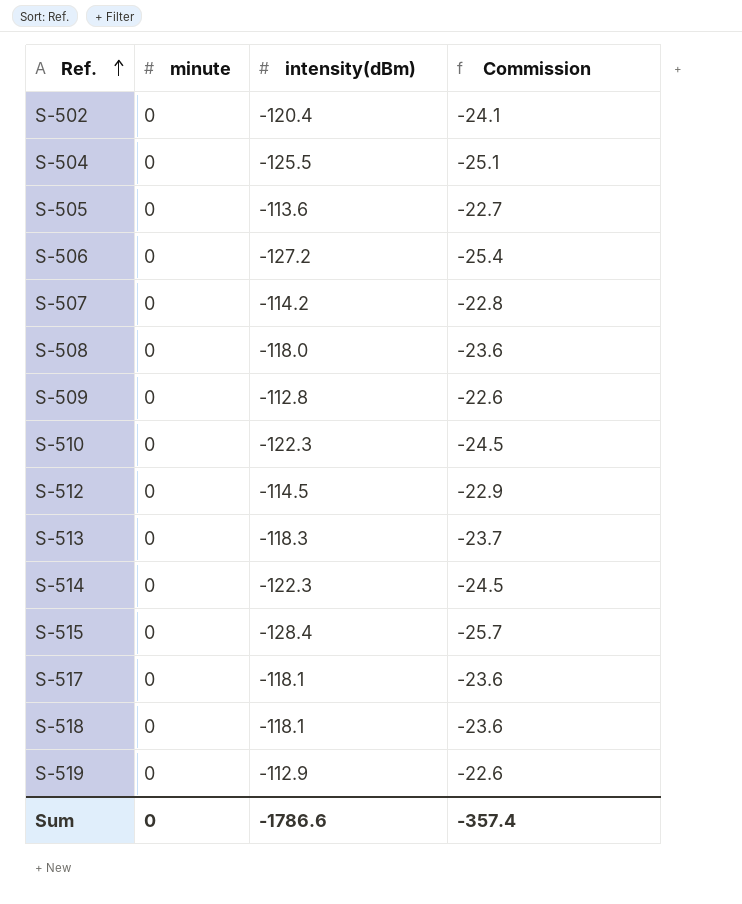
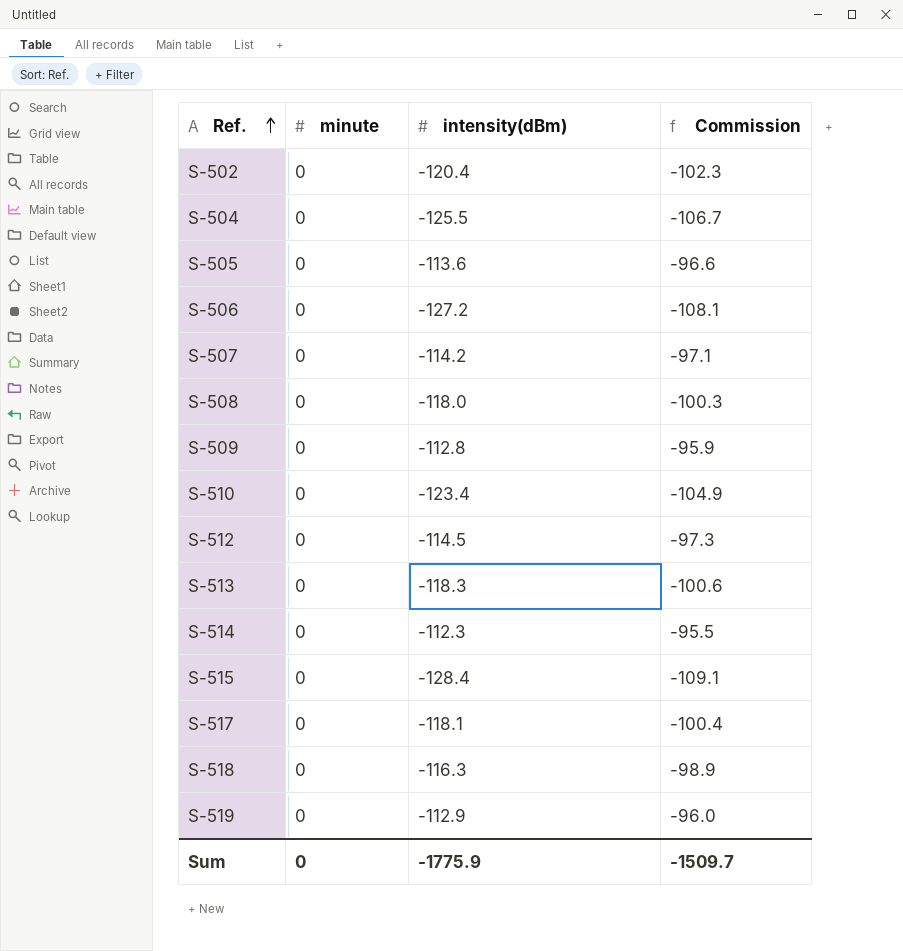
column Commission | formula: [intensity(dBm)] * 0.2 -> [intensity(dBm)] * 0.85
S-510 | intensity(dBm): -122.3 -> -123.4
S-514 | intensity(dBm): -122.3 -> -112.3
S-518 | intensity(dBm): -118.1 -> -116.3
Sum | intensity(dBm): -1786.6 -> -1775.9
Sum | Commission: -357.4 -> -1509.7

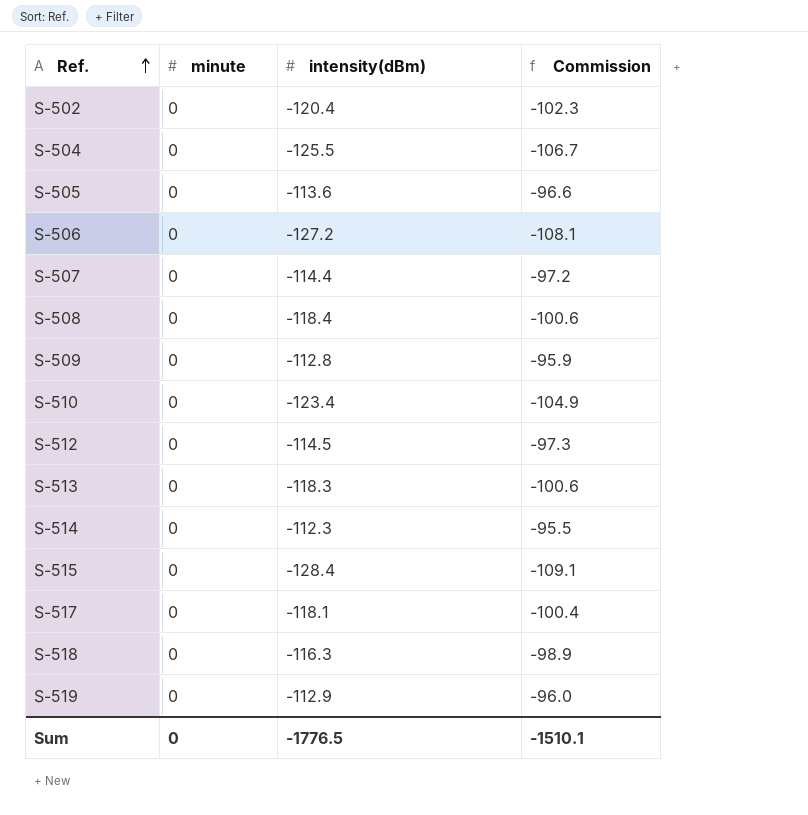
S-507 | intensity(dBm): -114.2 -> -114.4
S-507 | Commission: -97.1 -> -97.2
S-508 | intensity(dBm): -118.0 -> -118.4
S-508 | Commission: -100.3 -> -100.6
Sum | intensity(dBm): -1775.9 -> -1776.5
Sum | Commission: -1509.7 -> -1510.1

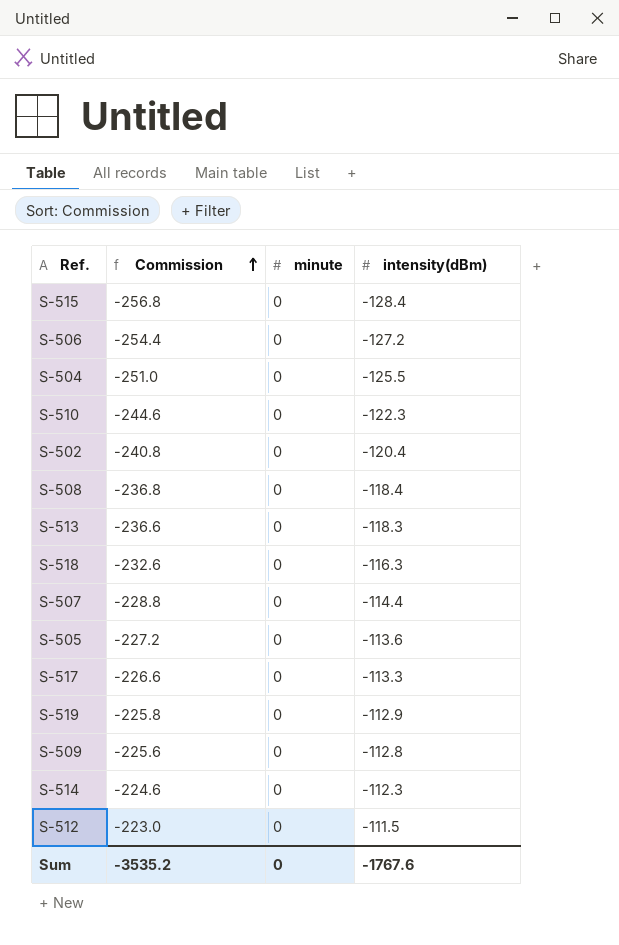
row order: Ref. ascending -> Commission ascending
column Commission | formula: [intensity(dBm)] * 0.85 -> [intensity(dBm)] * 2
column Commission | position: 4 -> 2
S-510 | intensity(dBm): -123.4 -> -122.3
S-517 | intensity(dBm): -118.1 -> -113.3
S-512 | intensity(dBm): -114.5 -> -111.5
Sum | Commission: -1510.1 -> -3535.2
Sum | intensity(dBm): -1776.5 -> -1767.6

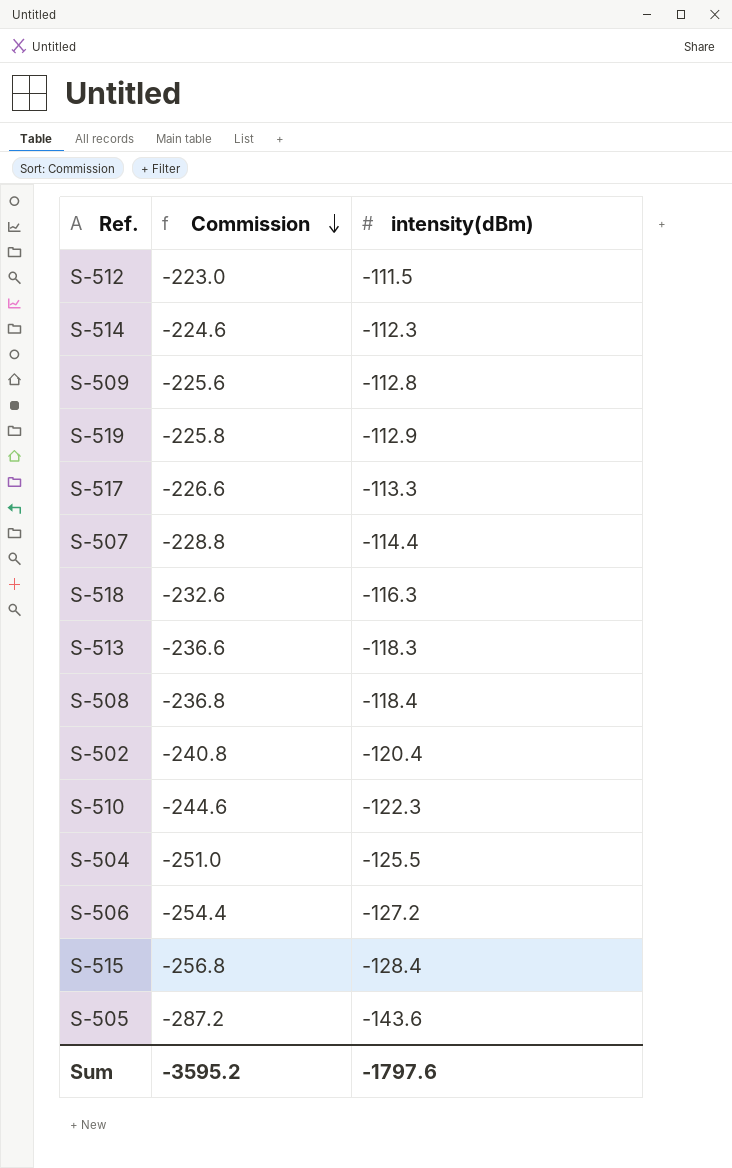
row order: Commission ascending -> Commission descending
column minute | position: 3 -> none
S-505 | Commission: -227.2 -> -287.2
S-505 | intensity(dBm): -113.6 -> -143.6
Sum | Commission: -3535.2 -> -3595.2
Sum | intensity(dBm): -1767.6 -> -1797.6

